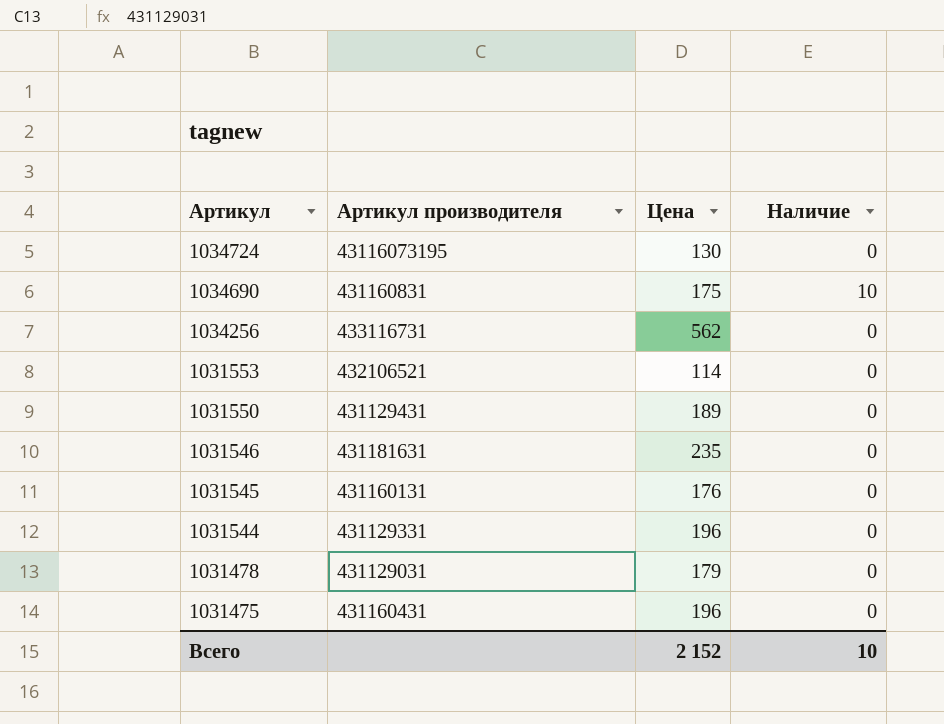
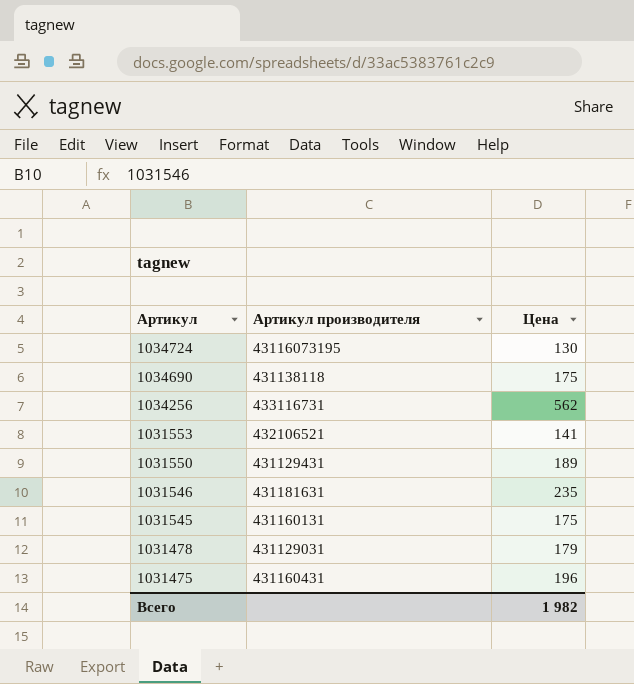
column Наличие | position: 4 -> none
row 1031544: 431129331 | 196 | 0 -> none
1034690 | Артикул производителя: 431160831 -> 431138118
1031553 | Цена: 114 -> 141
1031545 | Цена: 176 -> 175
Всего | Цена: 2 152 -> 1 982

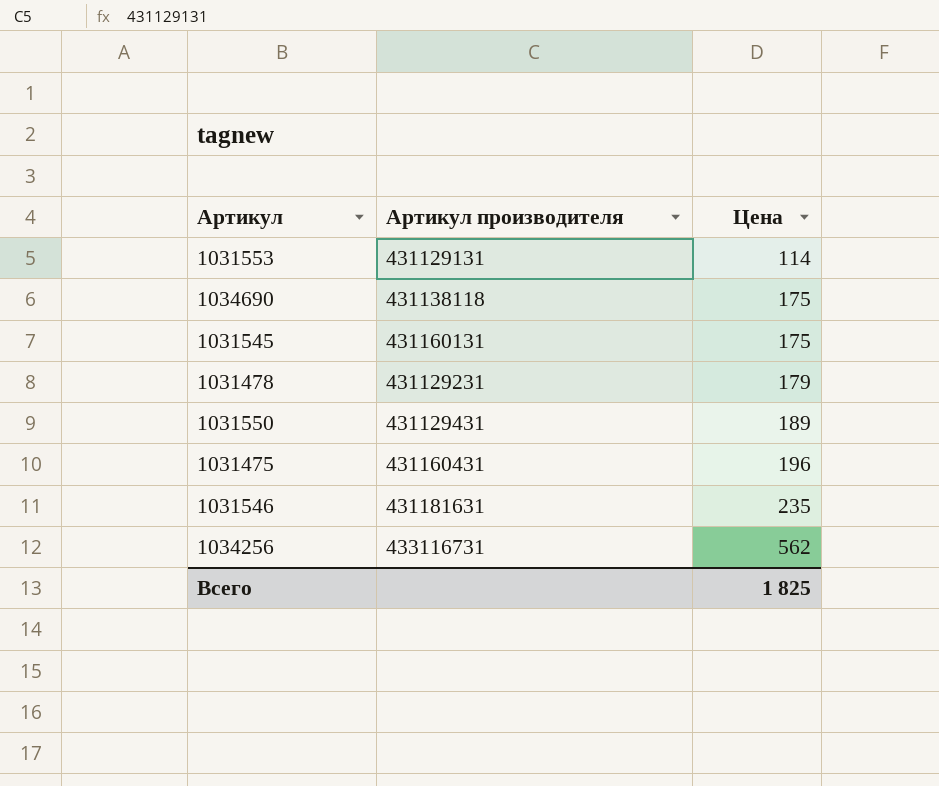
row order: Артикул descending -> Цена ascending
row 1034724: 43116073195 | 130 -> none
1031553 | Артикул производителя: 432106521 -> 431129131
1031553 | Цена: 141 -> 114
1031478 | Артикул производителя: 431129031 -> 431129231
Всего | Цена: 1 982 -> 1 825

